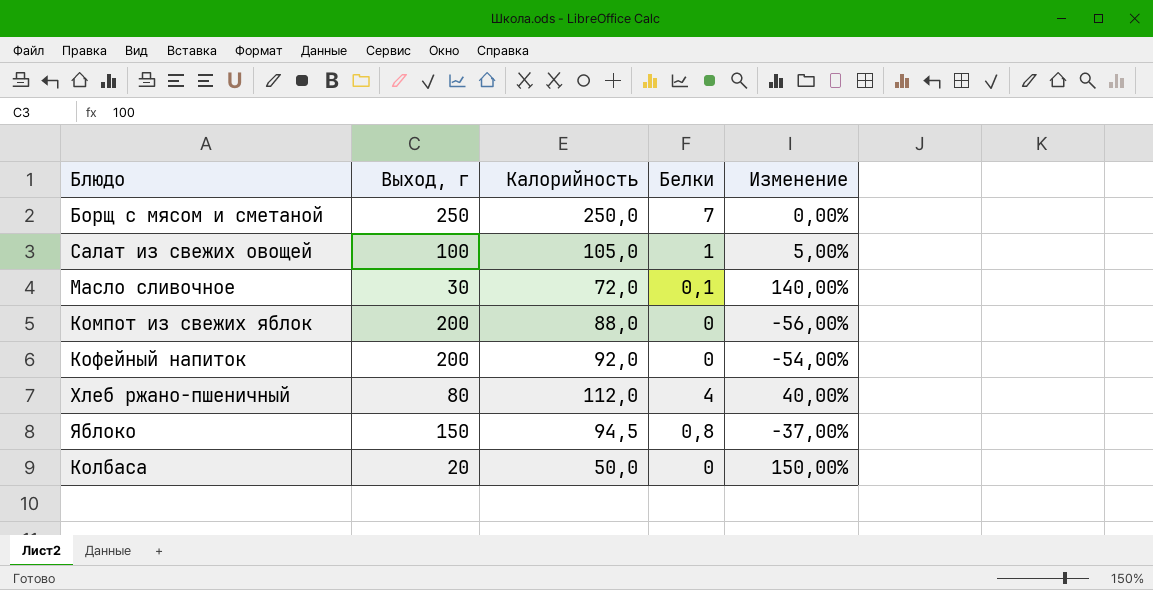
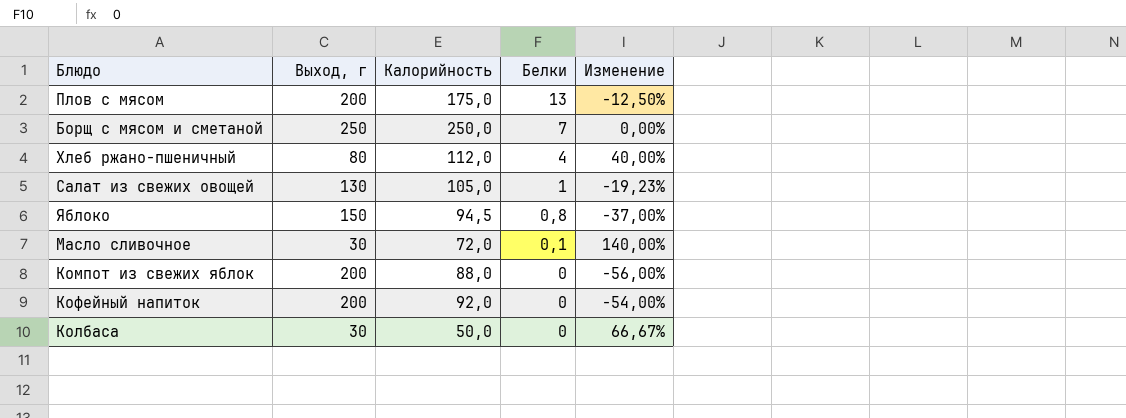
row order: none -> Белки descending
row Плов с мясом: none -> 200 | 175,0 | 13 | -12,50%
Салат из свежих овощей | Выход, г: 100 -> 130
Салат из свежих овощей | Изменение: 5,00% -> -19,23%
Колбаса | Выход, г: 20 -> 30
Колбаса | Изменение: 150,00% -> 66,67%

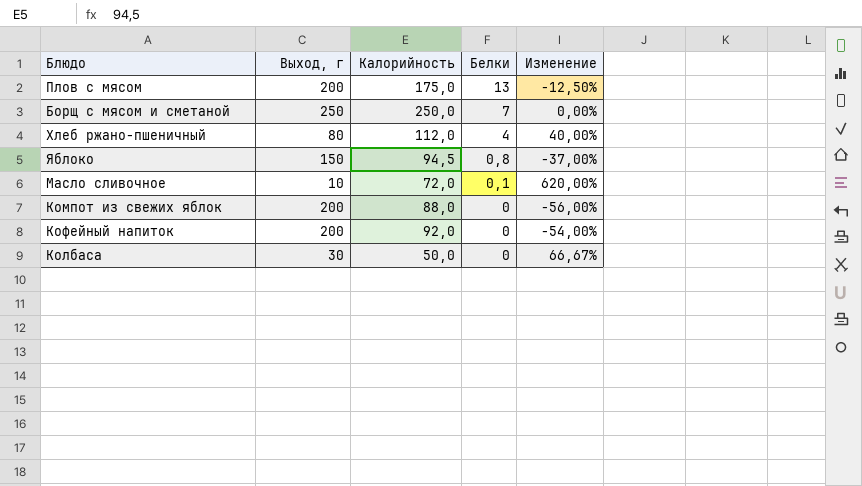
row Салат из свежих овощей: 130 | 105,0 | 1 | -19,23% -> none
Масло сливочное | Выход, г: 30 -> 10
Масло сливочное | Изменение: 140,00% -> 620,00%

